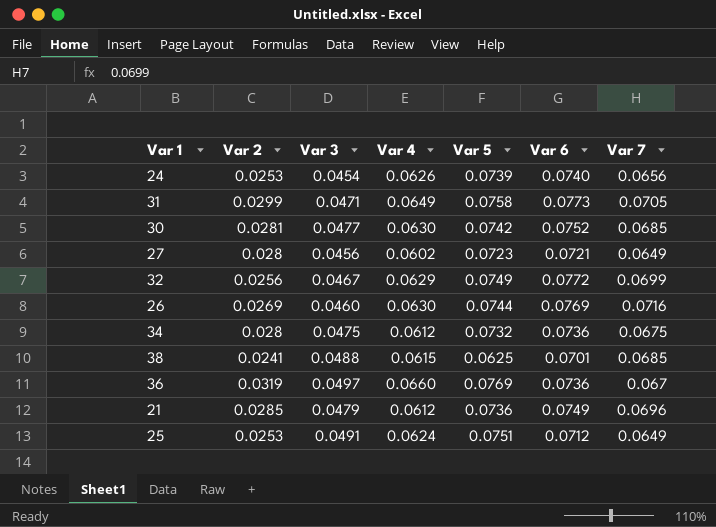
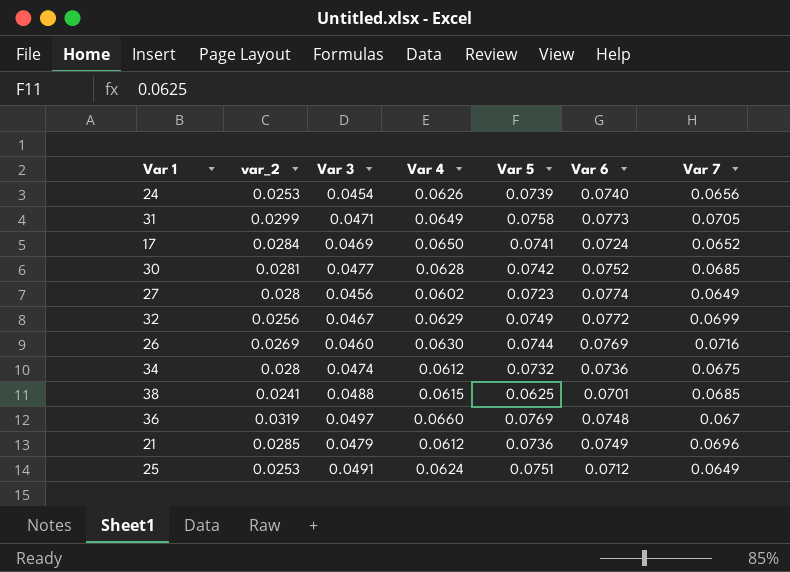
column name: Var 2 -> var_2
row 17: none -> 0.0284 | 0.0469 | 0.0650 | 0.0741 | 0.0724 | 0.0652
30 | Var 4: 0.0630 -> 0.0628
27 | Var 6: 0.0721 -> 0.0774
34 | Var 3: 0.0475 -> 0.0474
36 | Var 6: 0.0736 -> 0.0748

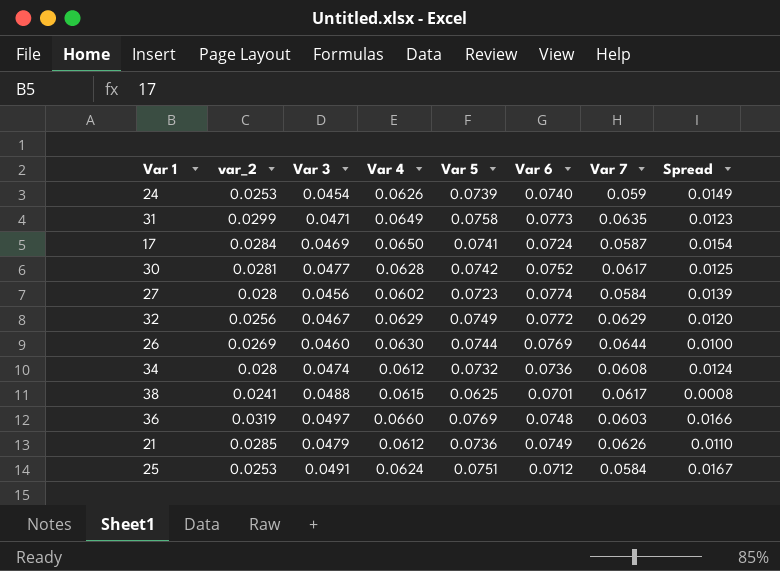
column Spread | formula: none -> [Var 5] - [Var 7]
24 | Var 7: 0.0656 -> 0.059
31 | Var 7: 0.0705 -> 0.0635
17 | Var 7: 0.0652 -> 0.0587
30 | Var 7: 0.0685 -> 0.0617
27 | Var 7: 0.0649 -> 0.0584
32 | Var 7: 0.0699 -> 0.0629
26 | Var 7: 0.0716 -> 0.0644
34 | Var 7: 0.0675 -> 0.0608
38 | Var 7: 0.0685 -> 0.0617
36 | Var 7: 0.067 -> 0.0603
21 | Var 7: 0.0696 -> 0.0626
25 | Var 7: 0.0649 -> 0.0584

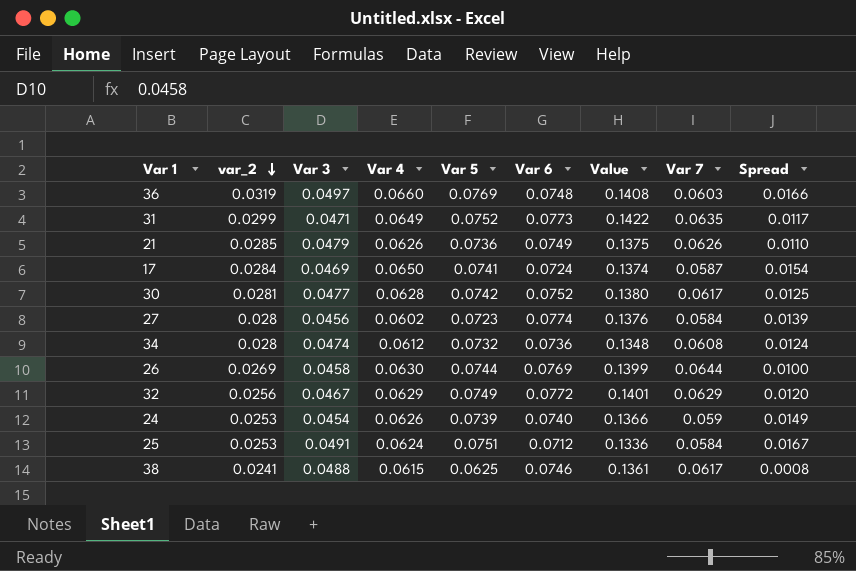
row order: none -> var_2 descending
column Value | formula: none -> [Var 4] + [Var 6]
31 | Var 5: 0.0758 -> 0.0752
31 | Spread: 0.0123 -> 0.0117
21 | Var 4: 0.0612 -> 0.0626
26 | Var 3: 0.0460 -> 0.0458
38 | Var 6: 0.0701 -> 0.0746

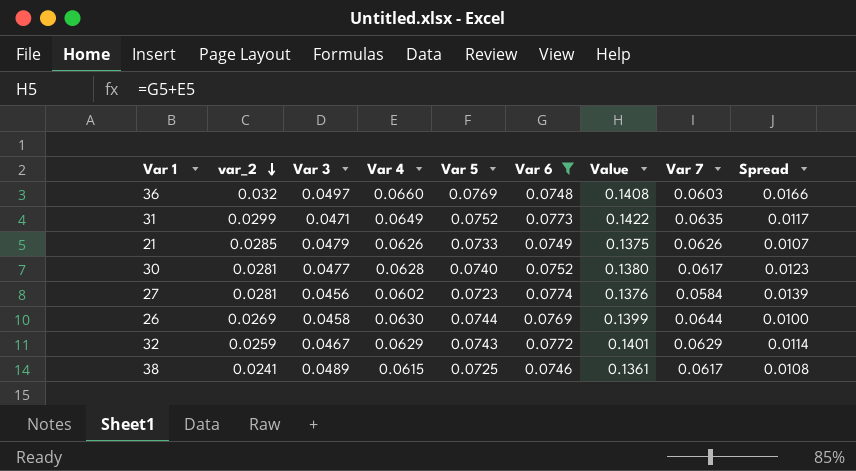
filter: none -> Var 6 >= 0.0746
36 | var_2: 0.0319 -> 0.032
21 | Var 5: 0.0736 -> 0.0733
21 | Spread: 0.0110 -> 0.0107
30 | Var 5: 0.0742 -> 0.0740
30 | Spread: 0.0125 -> 0.0123
27 | var_2: 0.028 -> 0.0281
32 | var_2: 0.0256 -> 0.0259
32 | Var 5: 0.0749 -> 0.0743
32 | Spread: 0.0120 -> 0.0114
38 | Var 3: 0.0488 -> 0.0489
38 | Var 5: 0.0625 -> 0.0725
38 | Spread: 0.0008 -> 0.0108

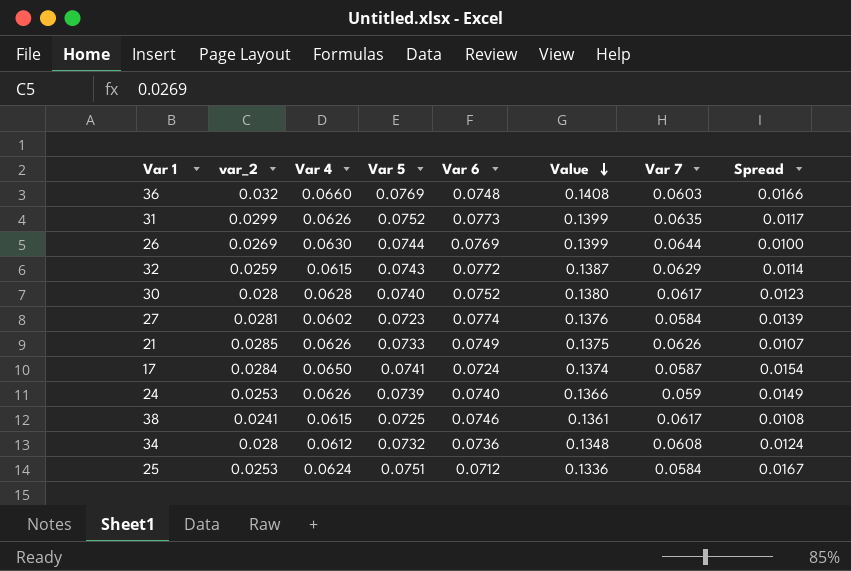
filter: Var 6 >= 0.0746 -> none
row order: var_2 descending -> Value descending
column Var 3 | position: 3 -> none
31 | Var 4: 0.0649 -> 0.0626
31 | Value: 0.1422 -> 0.1399
32 | Var 4: 0.0629 -> 0.0615
32 | Value: 0.1401 -> 0.1387
30 | var_2: 0.0281 -> 0.028

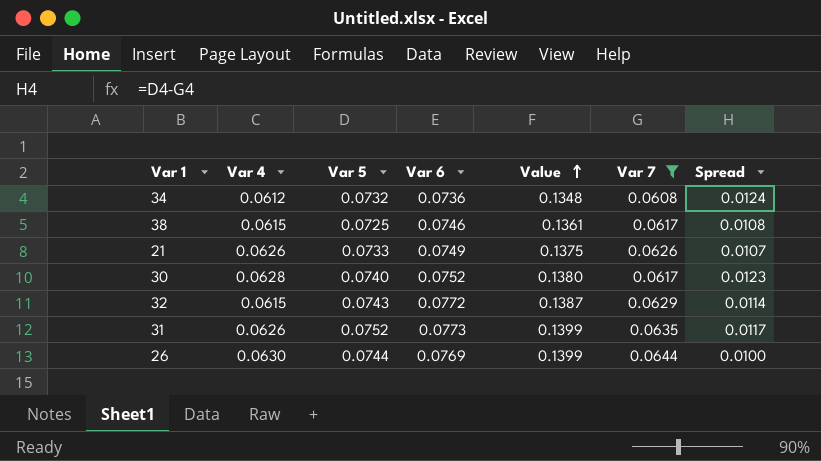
filter: none -> Var 7 >= 0.0608
row order: Value descending -> Value ascending
column var_2 | position: 2 -> none

